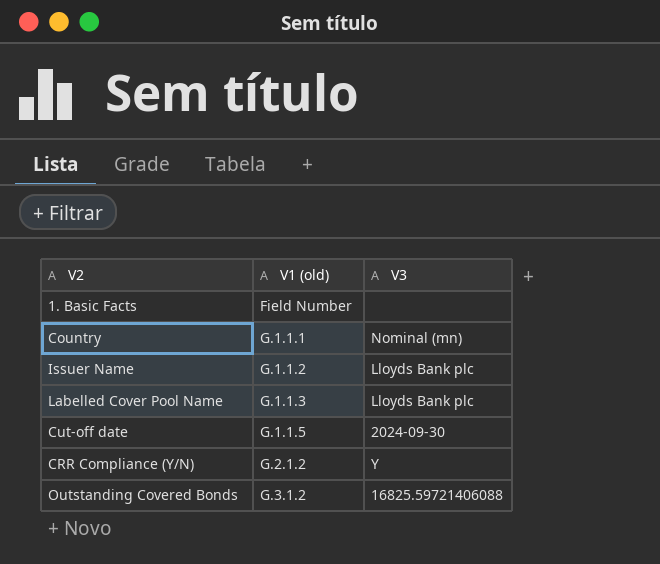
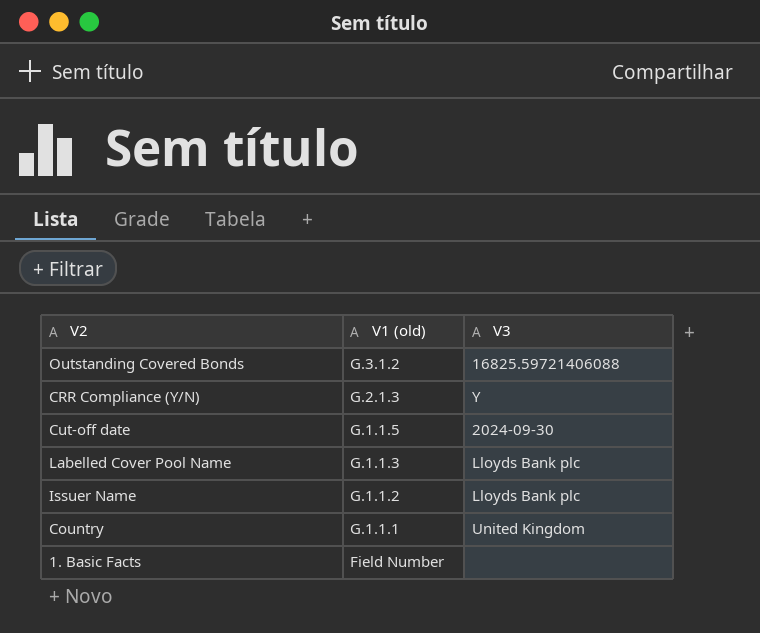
row order: V1 (old) ascending -> V1 (old) descending
CRR Compliance (Y/N) | V1 (old): G.2.1.2 -> G.2.1.3
Country | V3: Nominal (mn) -> United Kingdom

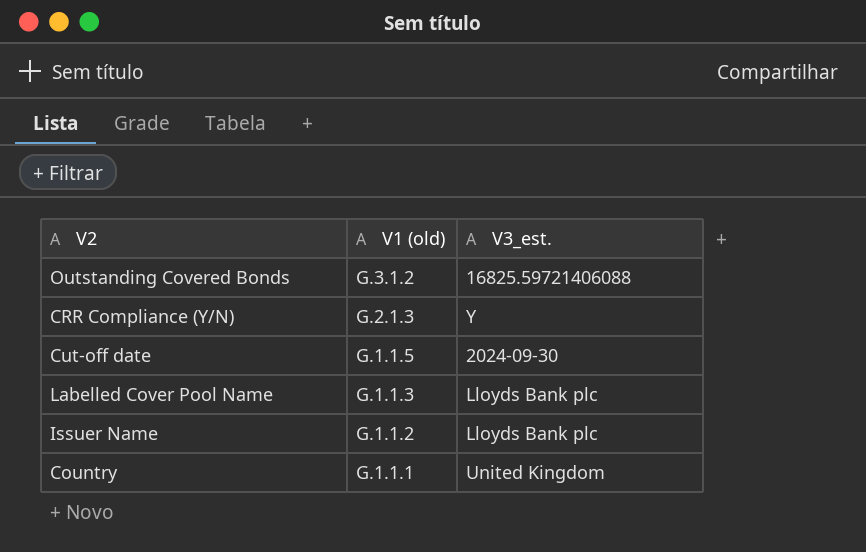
column name: V3 -> V3_est.
row 1. Basic Facts: Field Number | none -> none

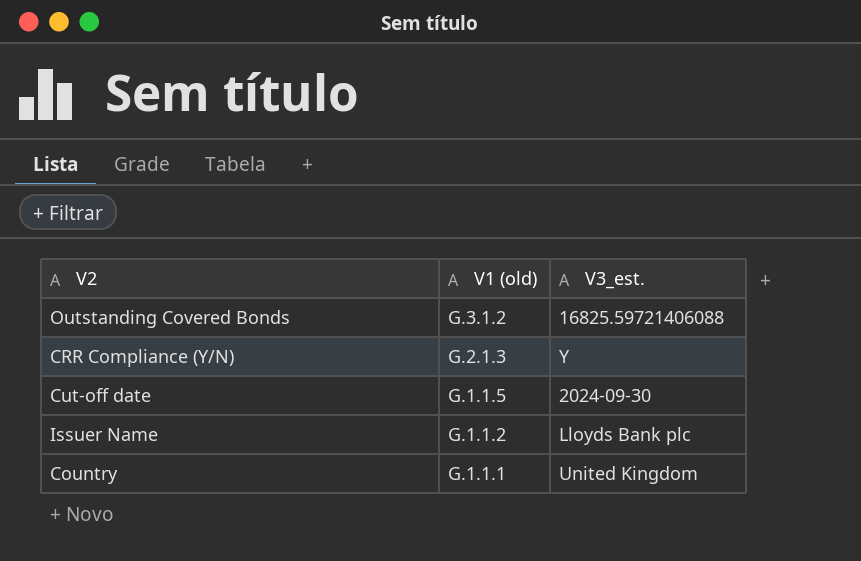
row Labelled Cover Pool Name: G.1.1.3 | Lloyds Bank plc -> none

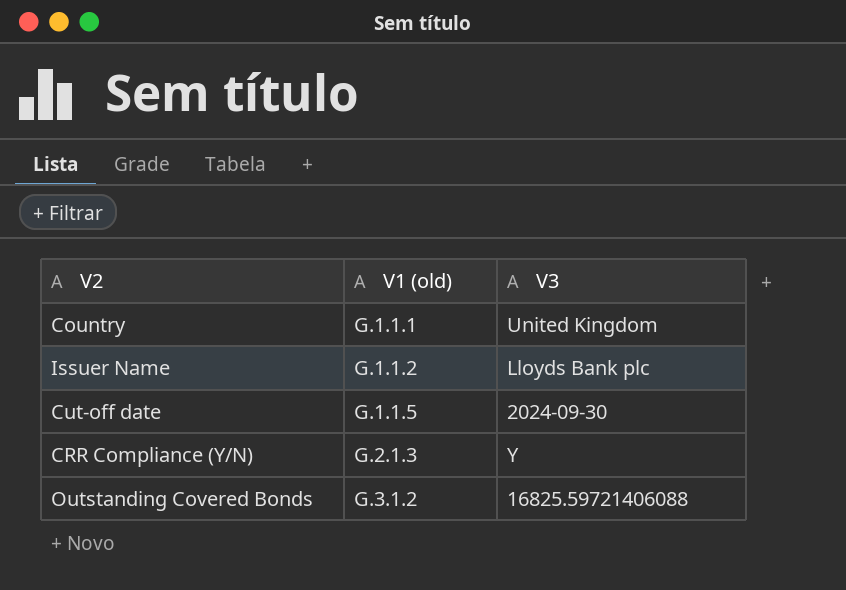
row order: V1 (old) descending -> V1 (old) ascending
column name: V3_est. -> V3

